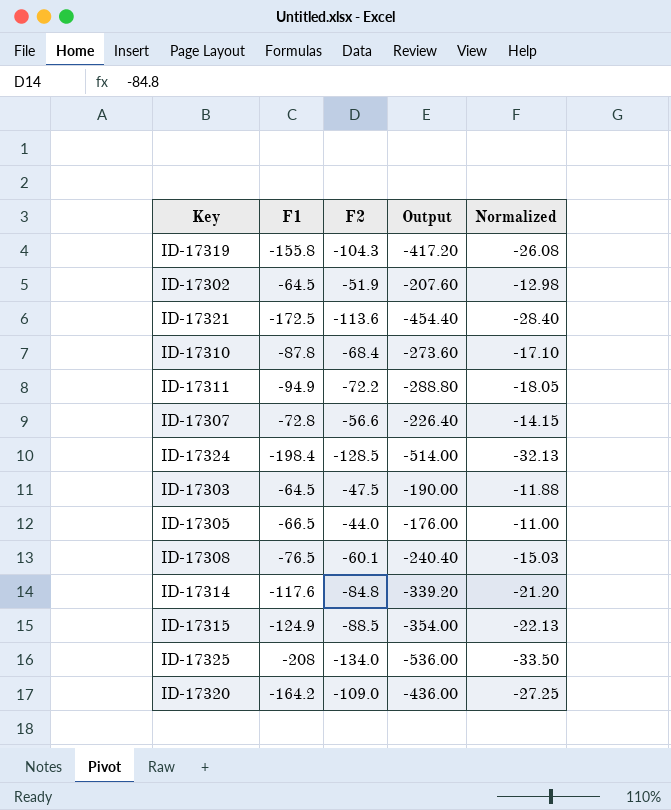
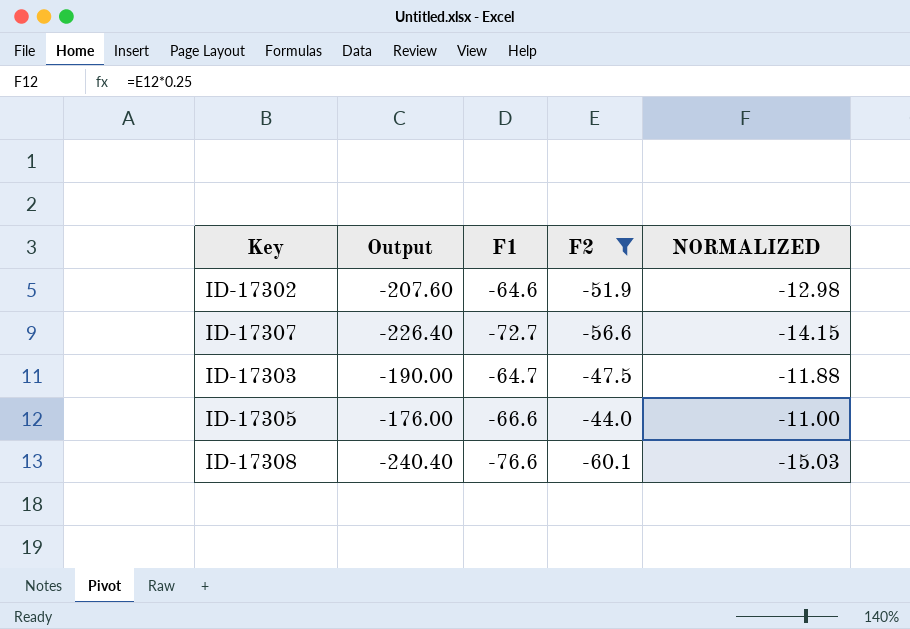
filter: none -> F2 >= -60.1
column Output | position: 4 -> 2
column name: Normalized -> NORMALIZED
ID-17302 | F1: -64.5 -> -64.6
ID-17307 | F1: -72.8 -> -72.7
ID-17303 | F1: -64.5 -> -64.7
ID-17305 | F1: -66.5 -> -66.6
ID-17308 | F1: -76.5 -> -76.6

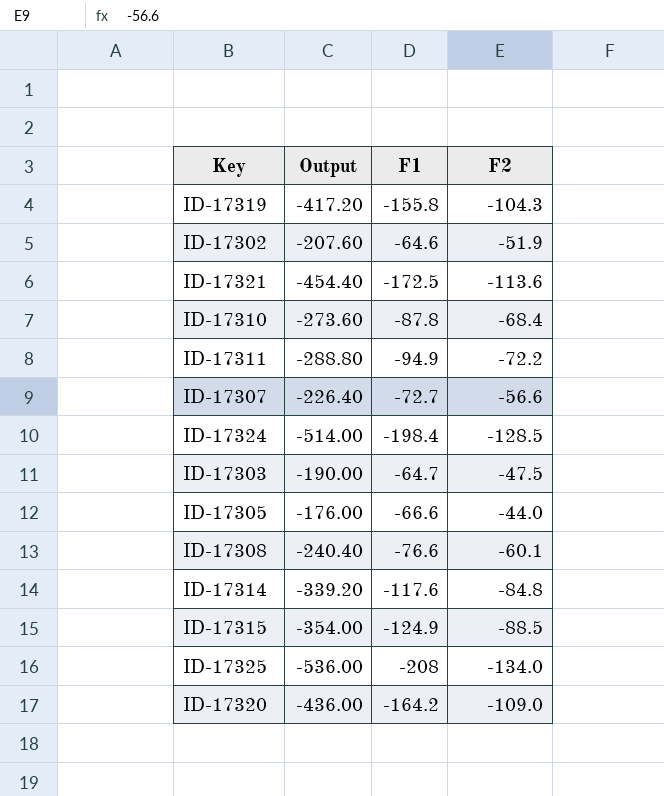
filter: F2 >= -60.1 -> none
column NORMALIZED | formula: [F2] * 0.25 -> none

